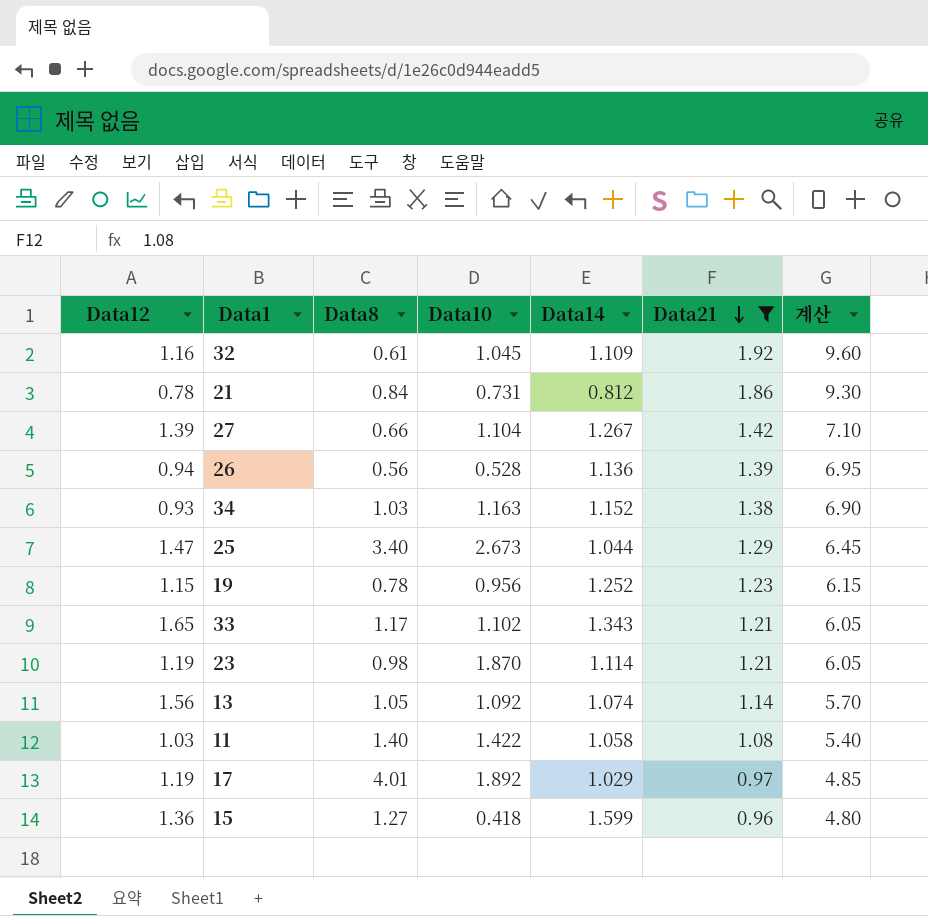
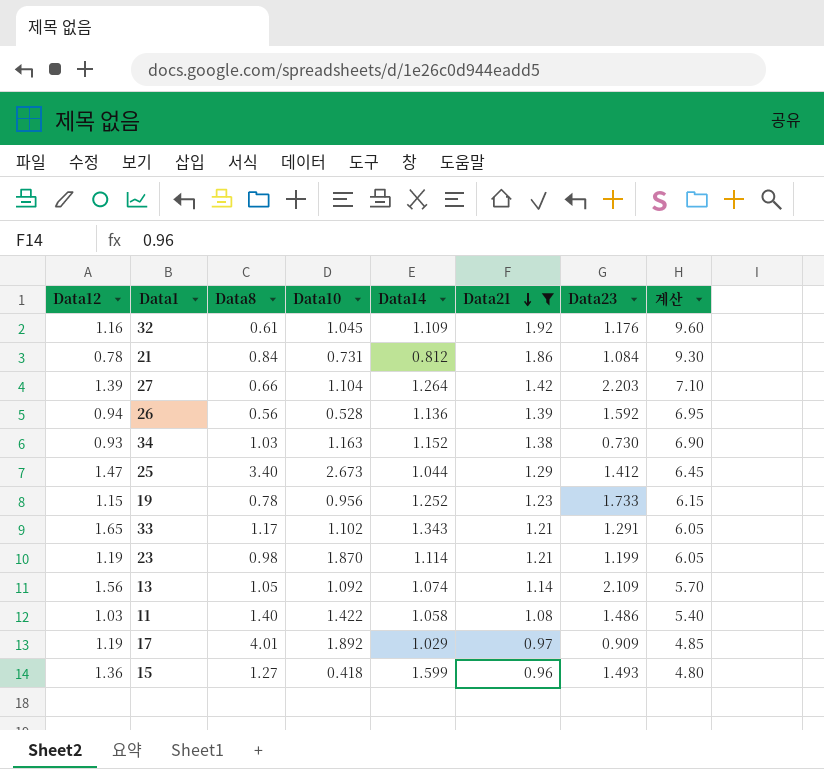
column Data23 | position: none -> 7
27 | Data14: 1.267 -> 1.264

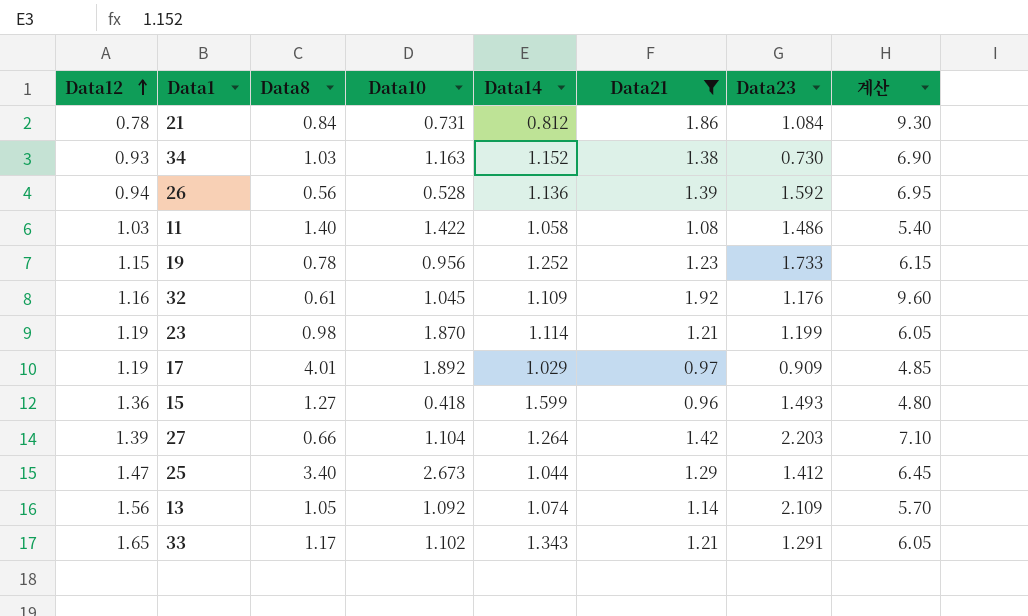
row order: Data21 descending -> Data12 ascending

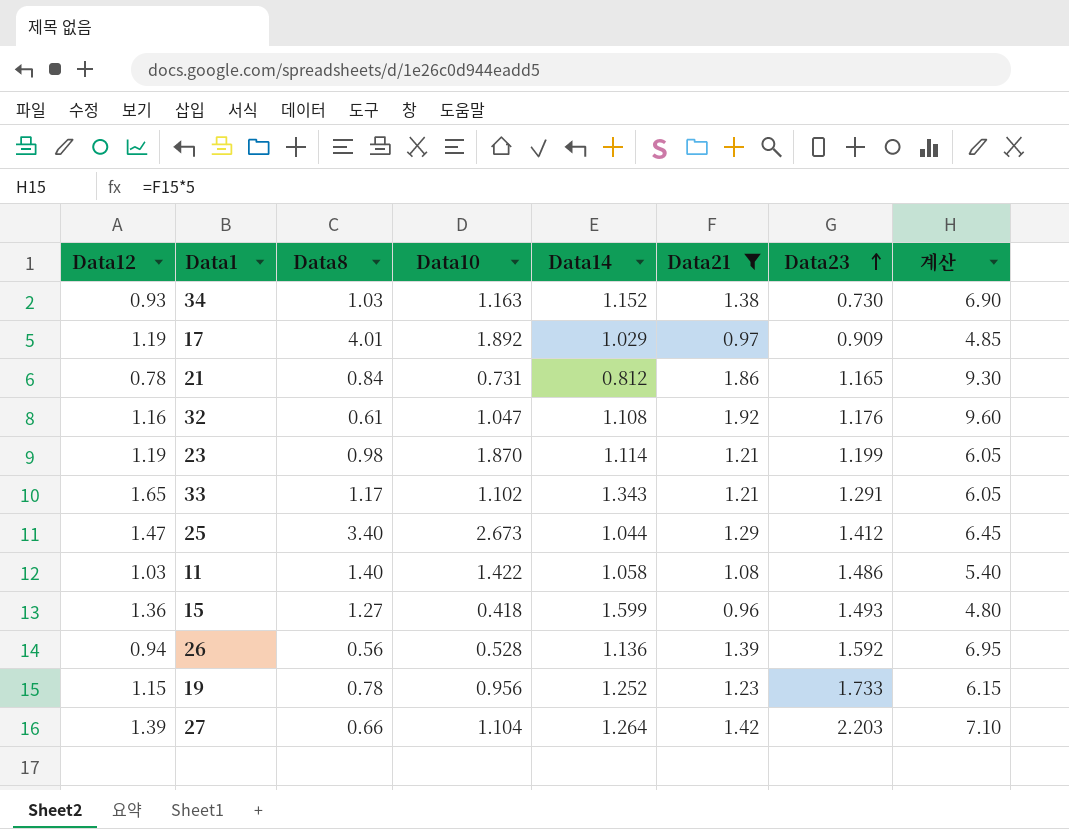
row order: Data12 ascending -> Data23 ascending
row 13: 1.56 | 1.05 | 1.092 | 1.074 | 1.14 | 2.109 | 5.70 -> none
21 | Data23: 1.084 -> 1.165
32 | Data10: 1.045 -> 1.047
32 | Data14: 1.109 -> 1.108

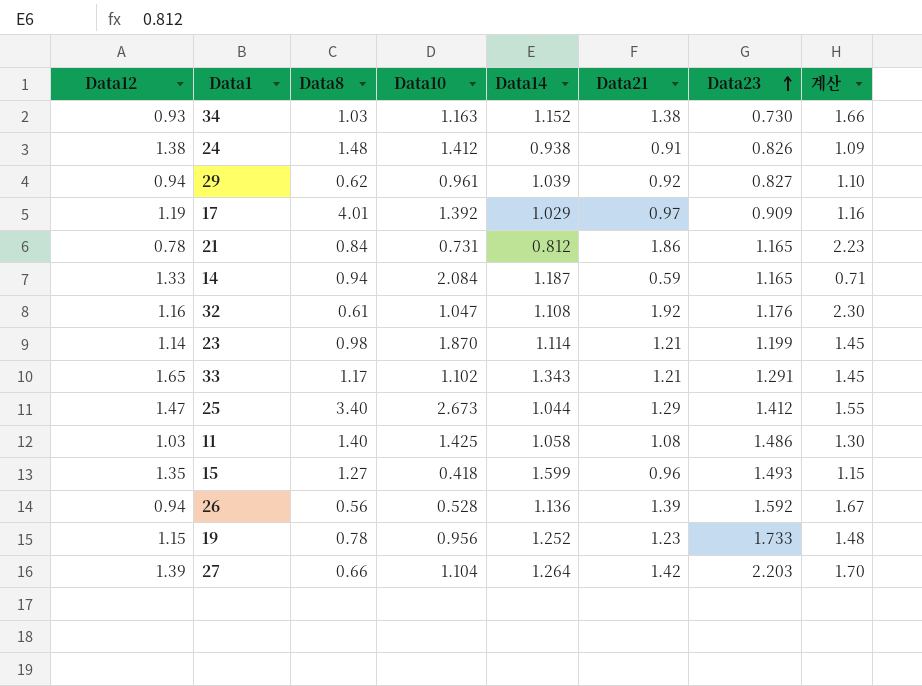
filter: Data21 >= 0.96 -> none
column 계산 | formula: [Data21] * 5 -> [Data21] * 1.2
17 | Data10: 1.892 -> 1.392
23 | Data12: 1.19 -> 1.14
11 | Data10: 1.422 -> 1.425
15 | Data12: 1.36 -> 1.35

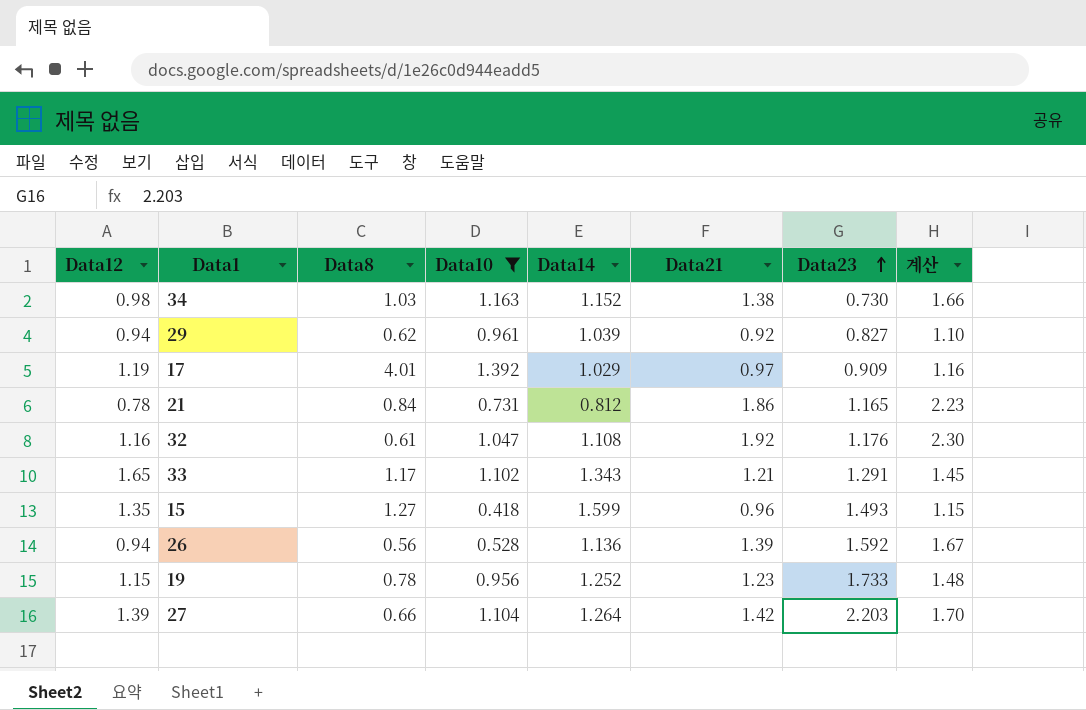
filter: none -> Data10 <= 1.392
34 | Data12: 0.93 -> 0.98

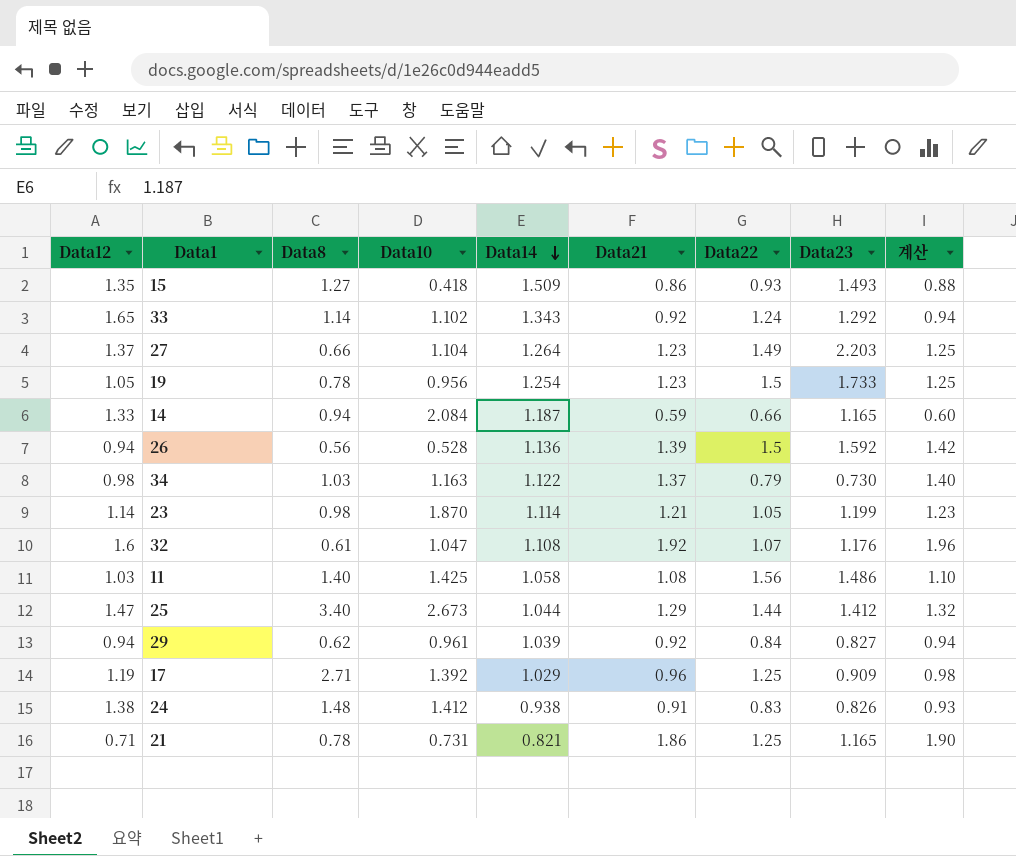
filter: Data10 <= 1.392 -> none
row order: Data23 ascending -> Data14 descending
column Data22 | position: none -> 7
column 계산 | formula: [Data21] * 1.2 -> [Data21] * 1.02
15 | Data14: 1.599 -> 1.509
15 | Data21: 0.96 -> 0.86
33 | Data8: 1.17 -> 1.14
33 | Data21: 1.21 -> 0.92
33 | Data23: 1.291 -> 1.292
27 | Data12: 1.39 -> 1.37
27 | Data21: 1.42 -> 1.23
19 | Data12: 1.15 -> 1.05
19 | Data14: 1.252 -> 1.254
34 | Data14: 1.152 -> 1.122
34 | Data21: 1.38 -> 1.37
32 | Data12: 1.16 -> 1.6
17 | Data8: 4.01 -> 2.71
17 | Data21: 0.97 -> 0.96
21 | Data12: 0.78 -> 0.71
21 | Data8: 0.84 -> 0.78
21 | Data14: 0.812 -> 0.821

